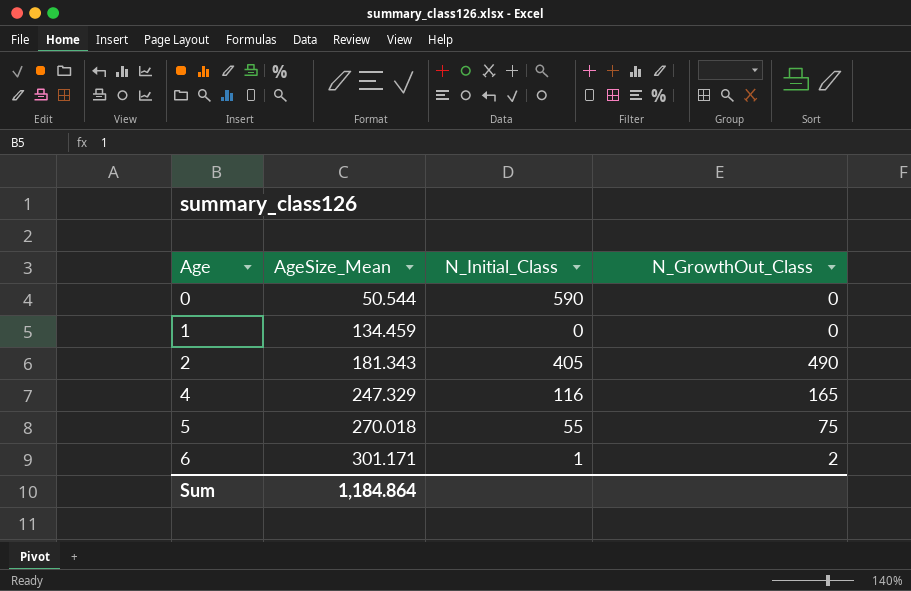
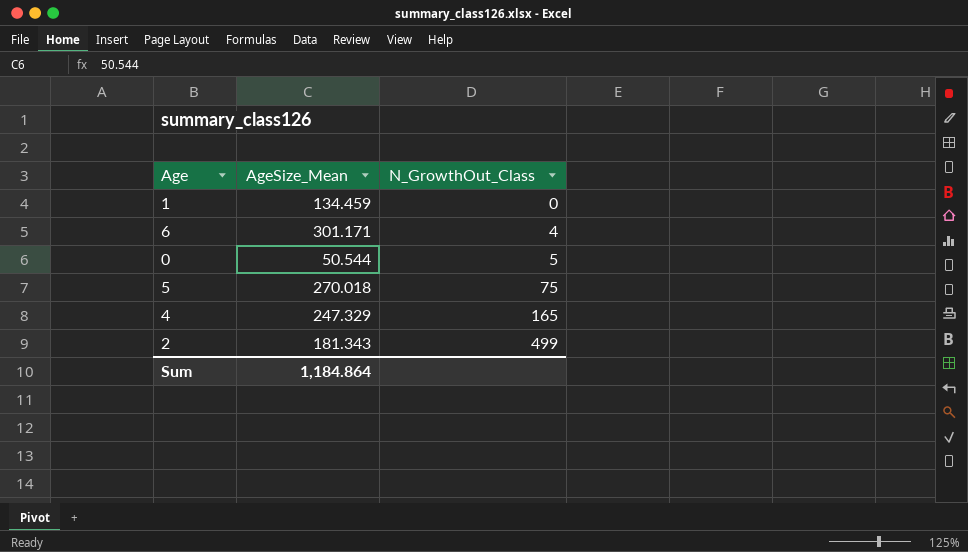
row order: Age ascending -> N_GrowthOut_Class ascending
column N_Initial_Class | position: 3 -> none
6 | N_GrowthOut_Class: 2 -> 4
0 | N_GrowthOut_Class: 0 -> 5
2 | N_GrowthOut_Class: 490 -> 499

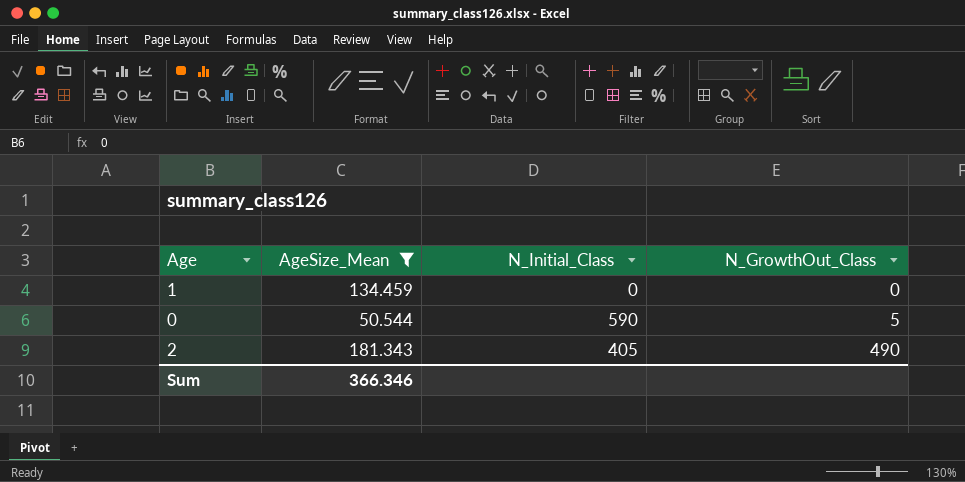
filter: none -> AgeSize_Mean <= 181.343
column N_Initial_Class | position: none -> 3
2 | N_GrowthOut_Class: 499 -> 490
Sum | AgeSize_Mean: 1,184.864 -> 366.346

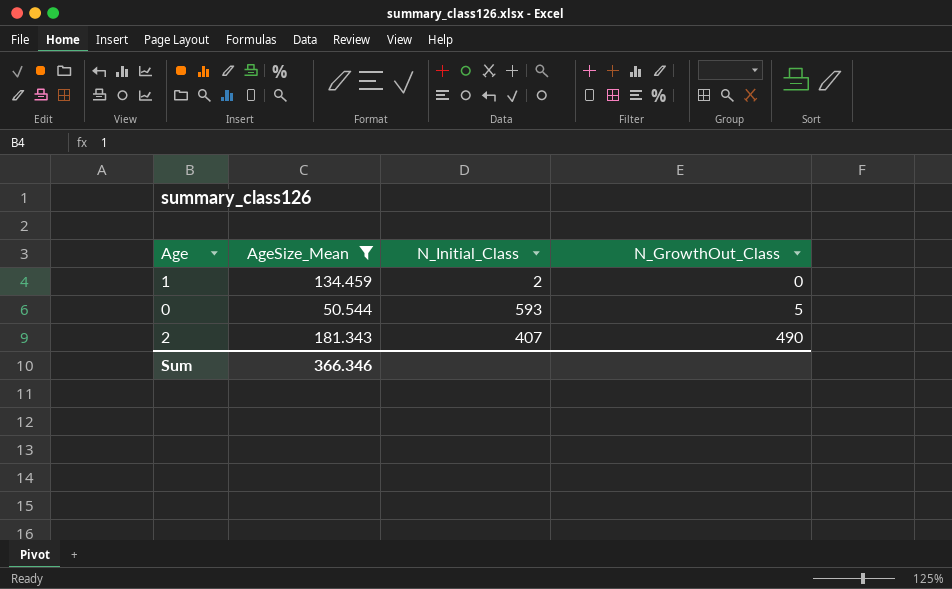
1 | N_Initial_Class: 0 -> 2
0 | N_Initial_Class: 590 -> 593
2 | N_Initial_Class: 405 -> 407

